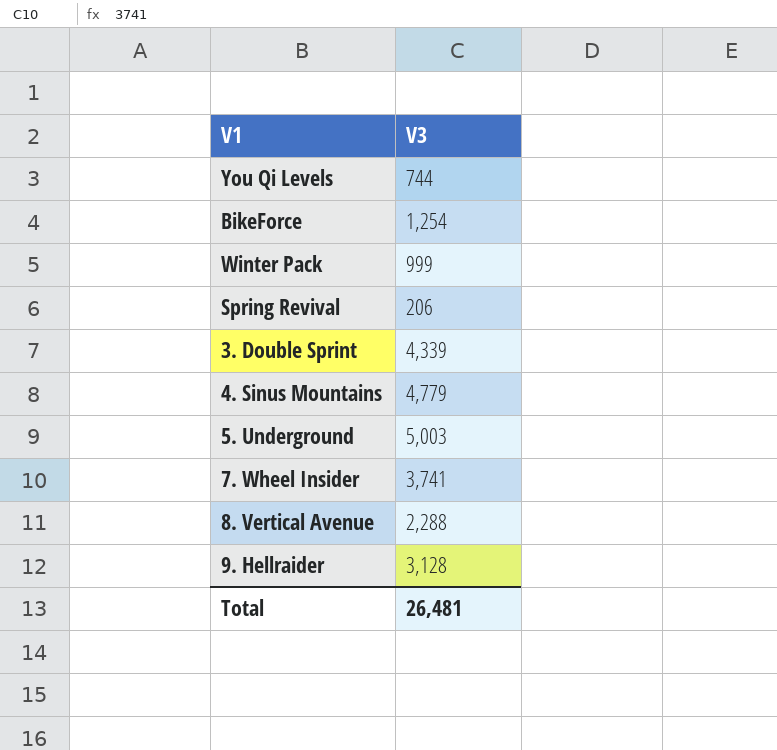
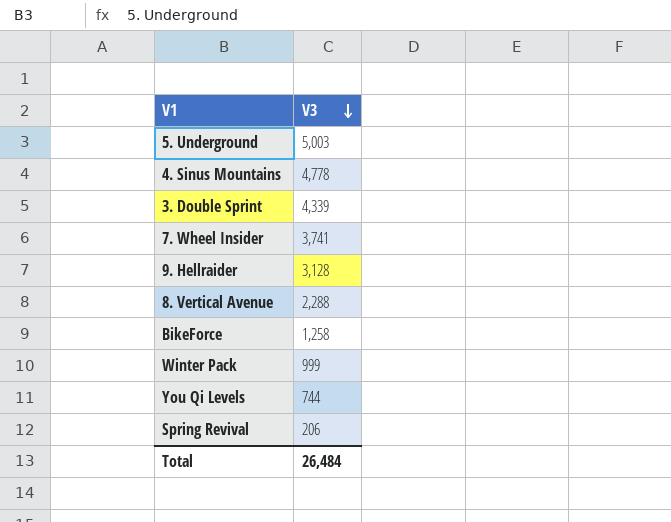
row order: none -> V3 descending
4. Sinus Mountains | V3: 4,779 -> 4,778
BikeForce | V3: 1,254 -> 1,258
Total | V3: 26,481 -> 26,484

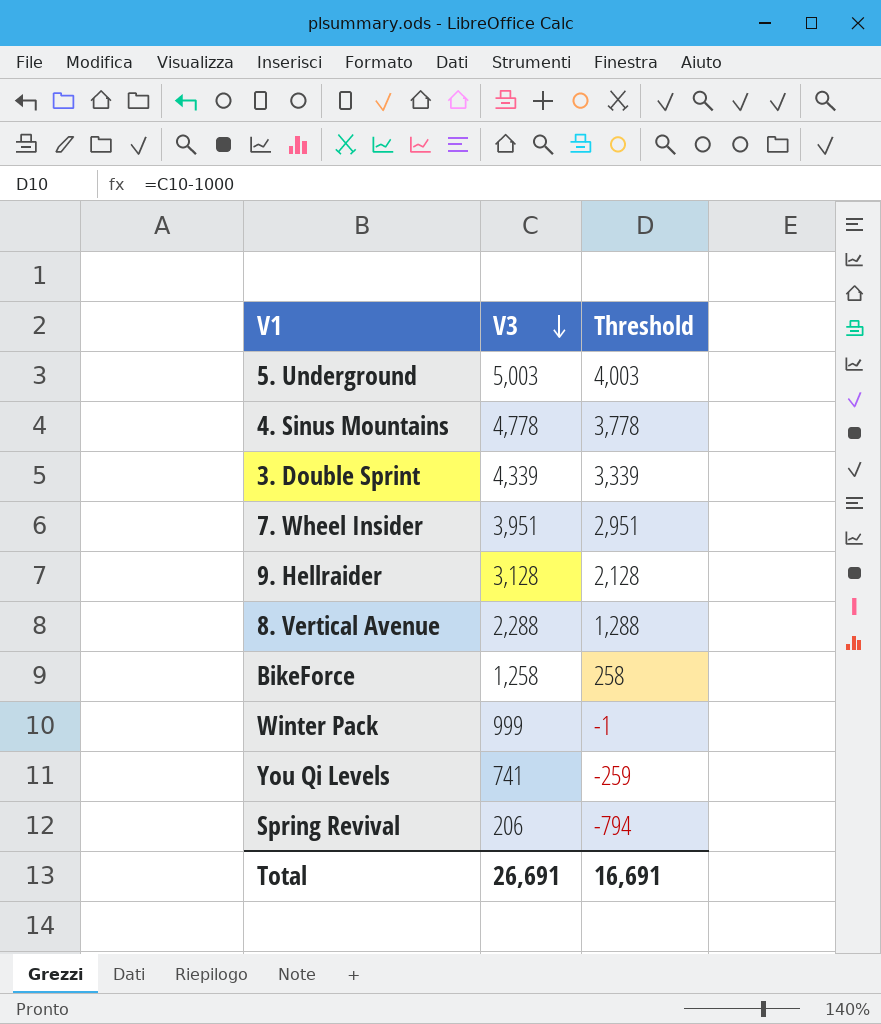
column Threshold | formula: none -> [V3] - 1000
7. Wheel Insider | V3: 3,741 -> 3,951
You Qi Levels | V3: 744 -> 741
Total | V3: 26,484 -> 26,691

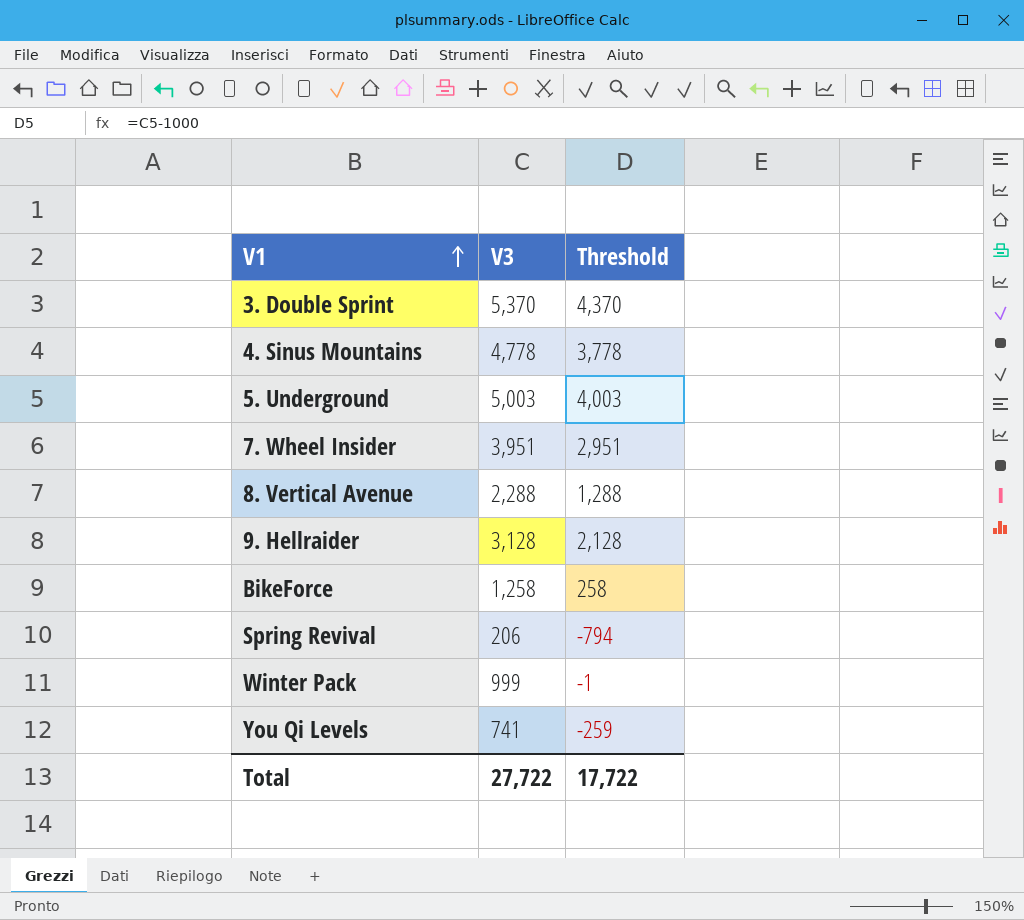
row order: V3 descending -> V1 ascending
3. Double Sprint | V3: 4,339 -> 5,370
3. Double Sprint | Threshold: 3,339 -> 4,370
Total | V3: 26,691 -> 27,722
Total | Threshold: 16,691 -> 17,722

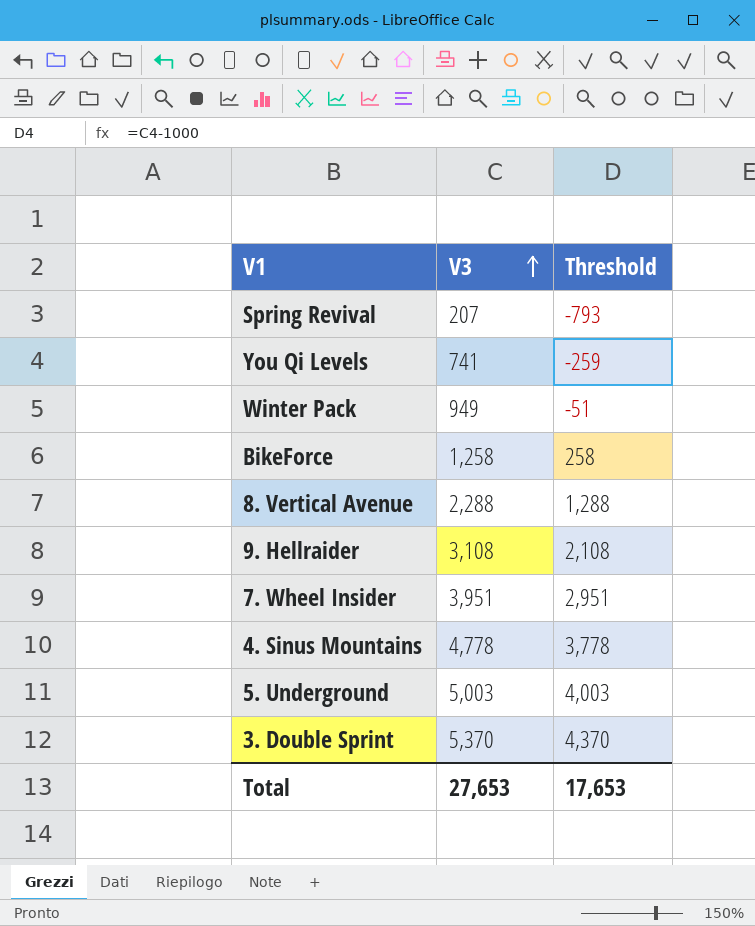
row order: V1 ascending -> V3 ascending
Spring Revival | V3: 206 -> 207
Spring Revival | Threshold: -794 -> -793
Winter Pack | V3: 999 -> 949
Winter Pack | Threshold: -1 -> -51
9. Hellraider | V3: 3,128 -> 3,108
9. Hellraider | Threshold: 2,128 -> 2,108
Total | V3: 27,722 -> 27,653
Total | Threshold: 17,722 -> 17,653

